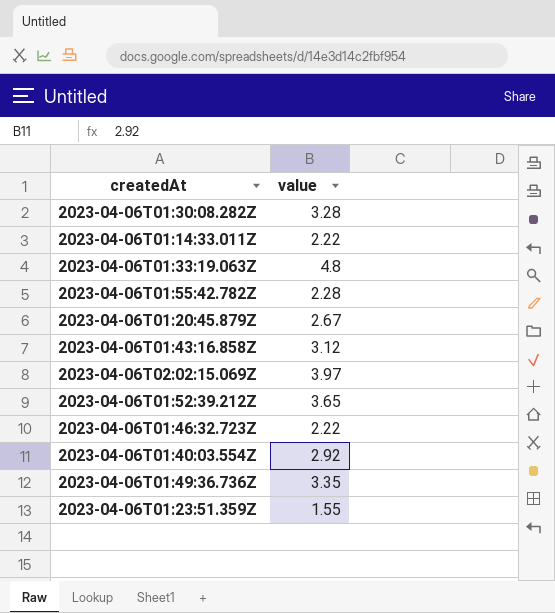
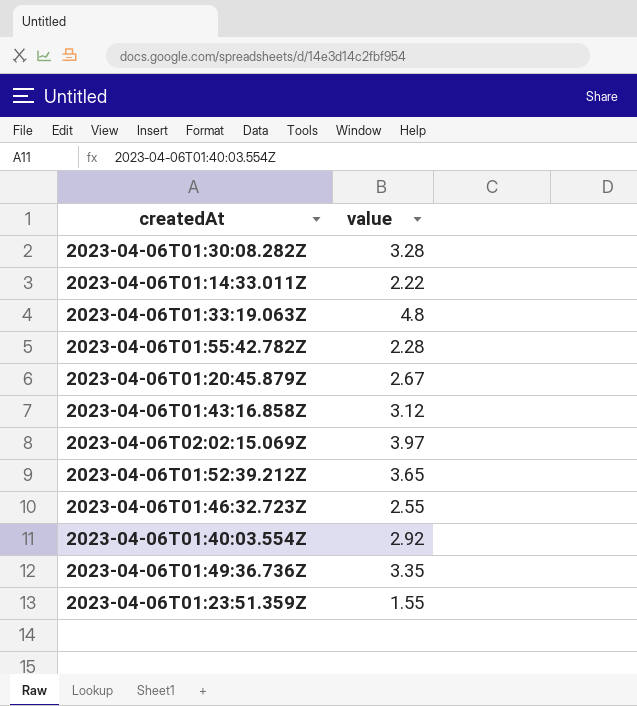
2023-04-06T01:46:32.723Z | value: 2.22 -> 2.55

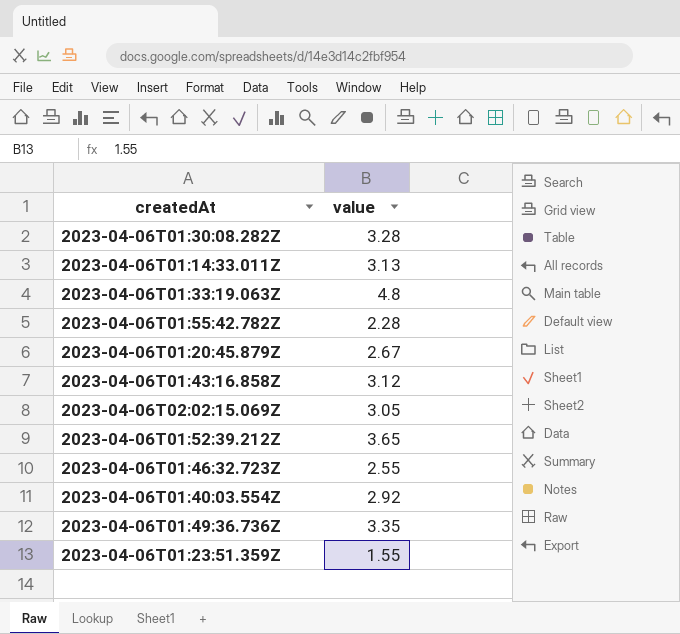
2023-04-06T01:14:33.011Z | value: 2.22 -> 3.13
2023-04-06T02:02:15.069Z | value: 3.97 -> 3.05

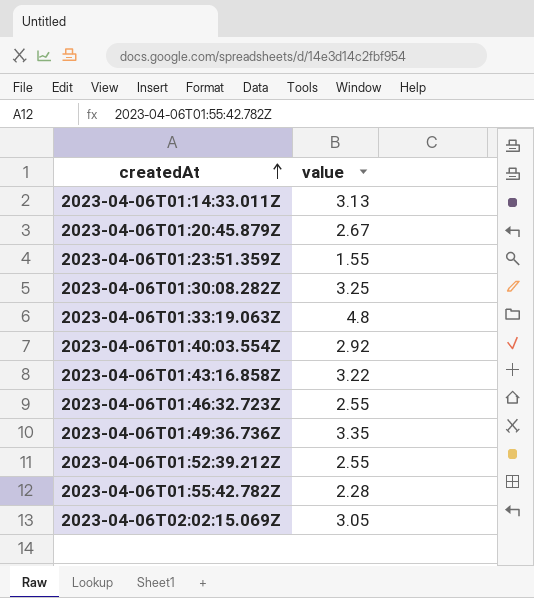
row order: none -> createdAt ascending
2023-04-06T01:30:08.282Z | value: 3.28 -> 3.25
2023-04-06T01:43:16.858Z | value: 3.12 -> 3.22
2023-04-06T01:52:39.212Z | value: 3.65 -> 2.55

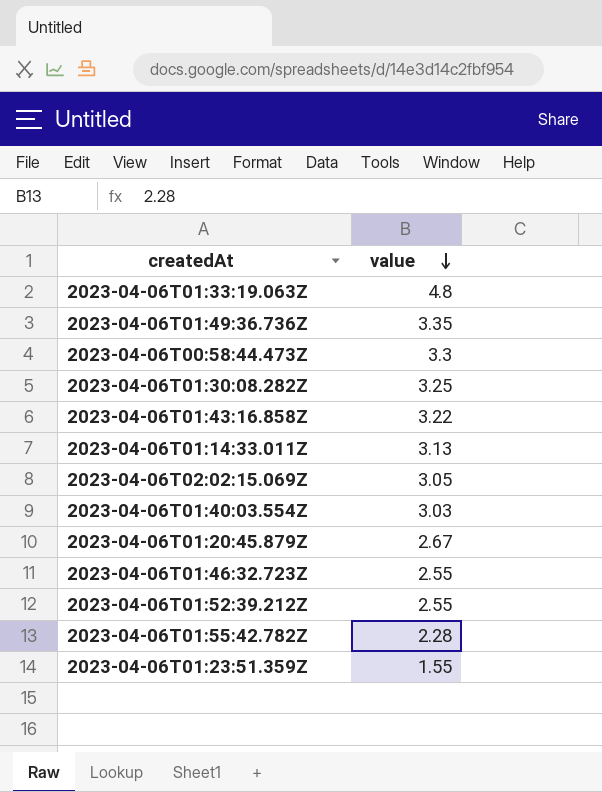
row order: createdAt ascending -> value descending
row 2023-04-06T00:58:44.473Z: none -> 3.3
2023-04-06T01:40:03.554Z | value: 2.92 -> 3.03

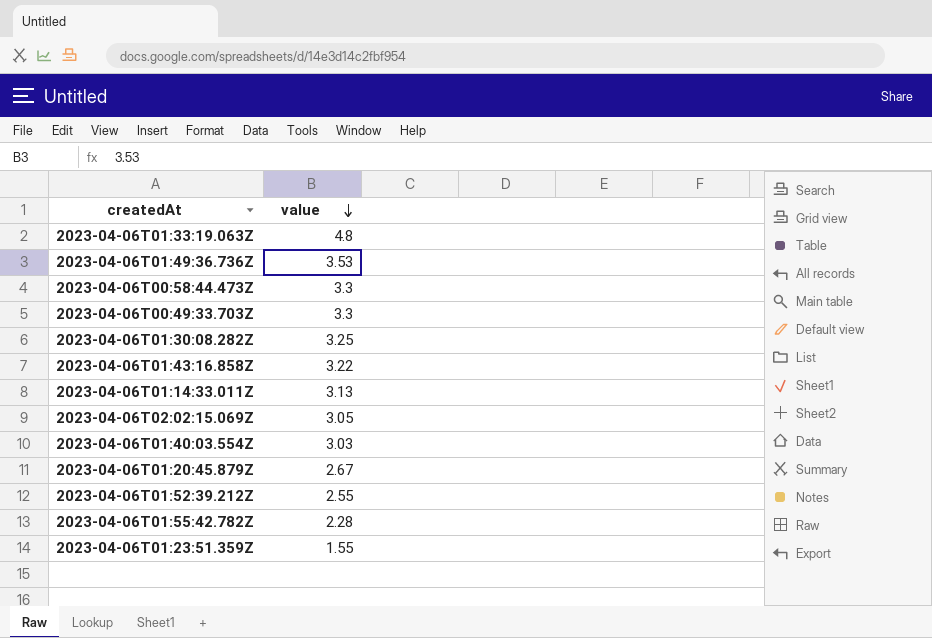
row 2023-04-06T01:46:32.723Z: 2.55 -> none
2023-04-06T01:49:36.736Z | value: 3.35 -> 3.53
row 2023-04-06T00:49:33.703Z: none -> 3.3

